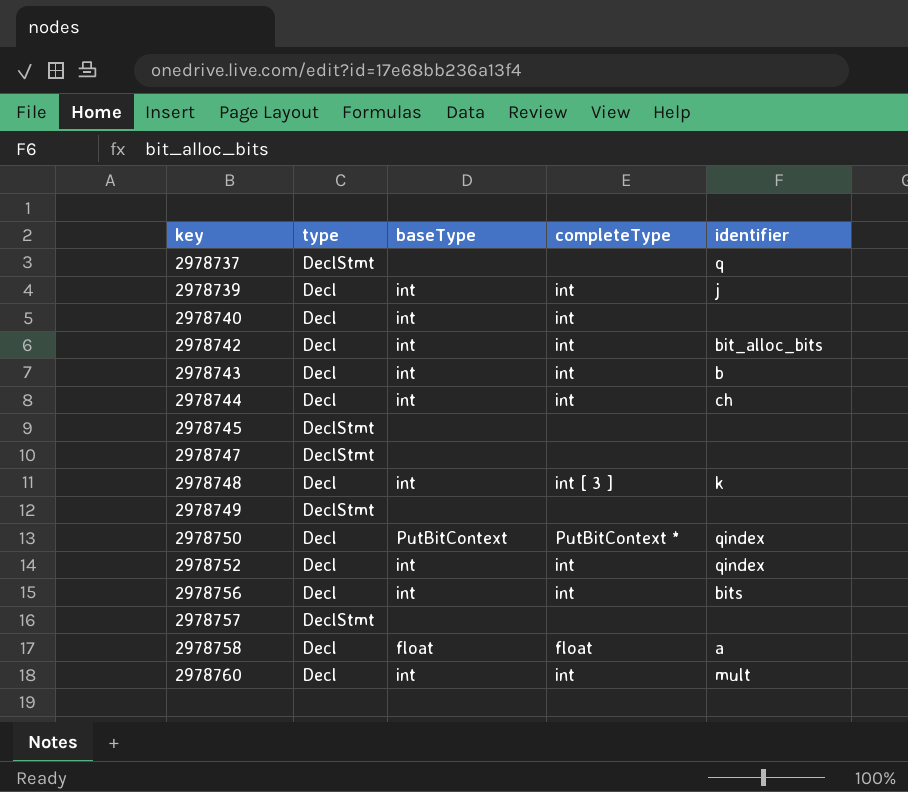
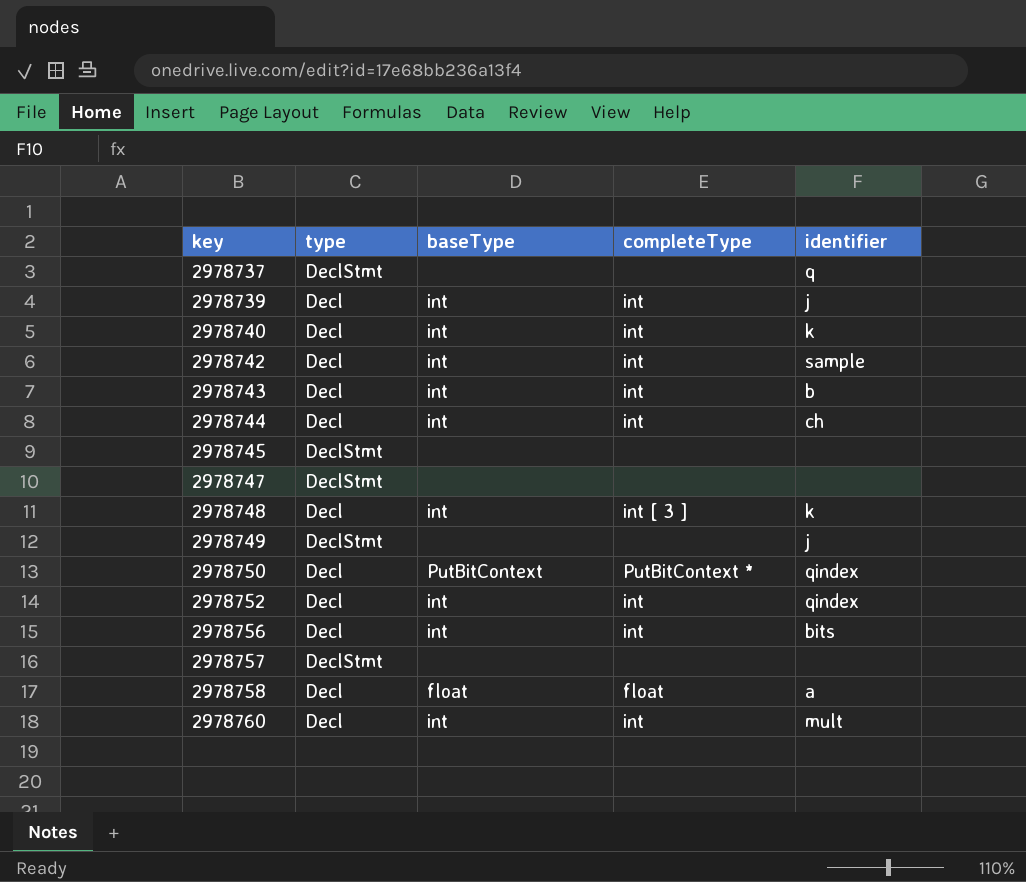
2978740 | identifier: none -> k
2978742 | identifier: bit_alloc_bits -> sample
2978749 | identifier: none -> j

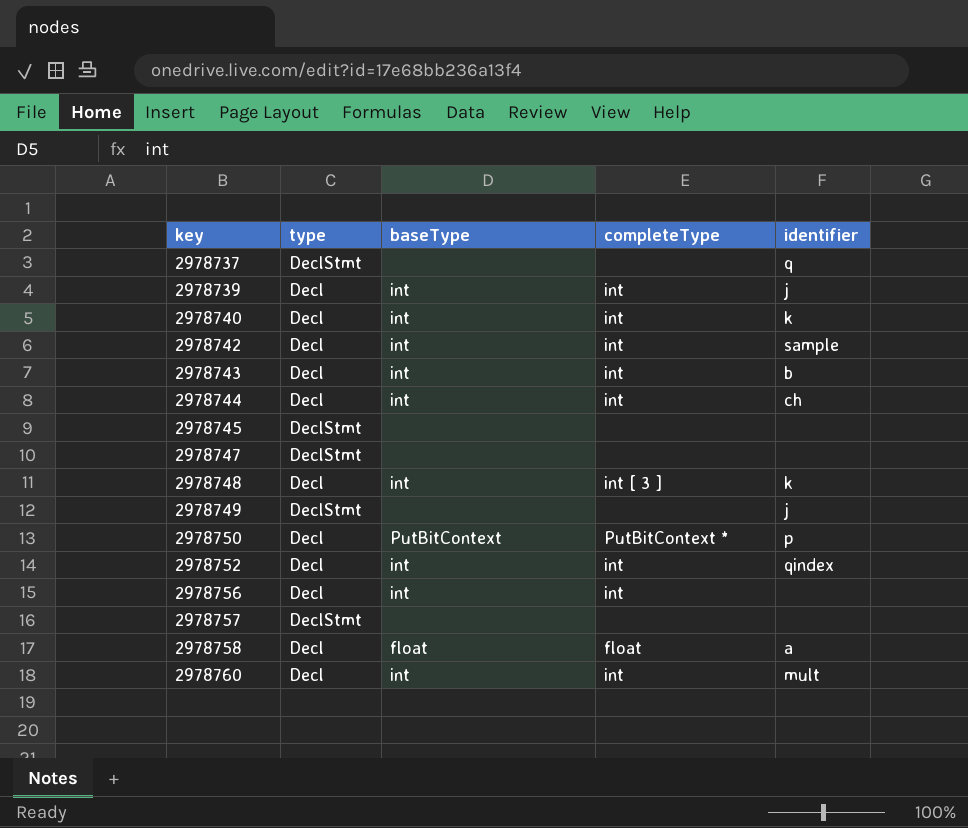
2978750 | identifier: qindex -> p
2978756 | identifier: bits -> none

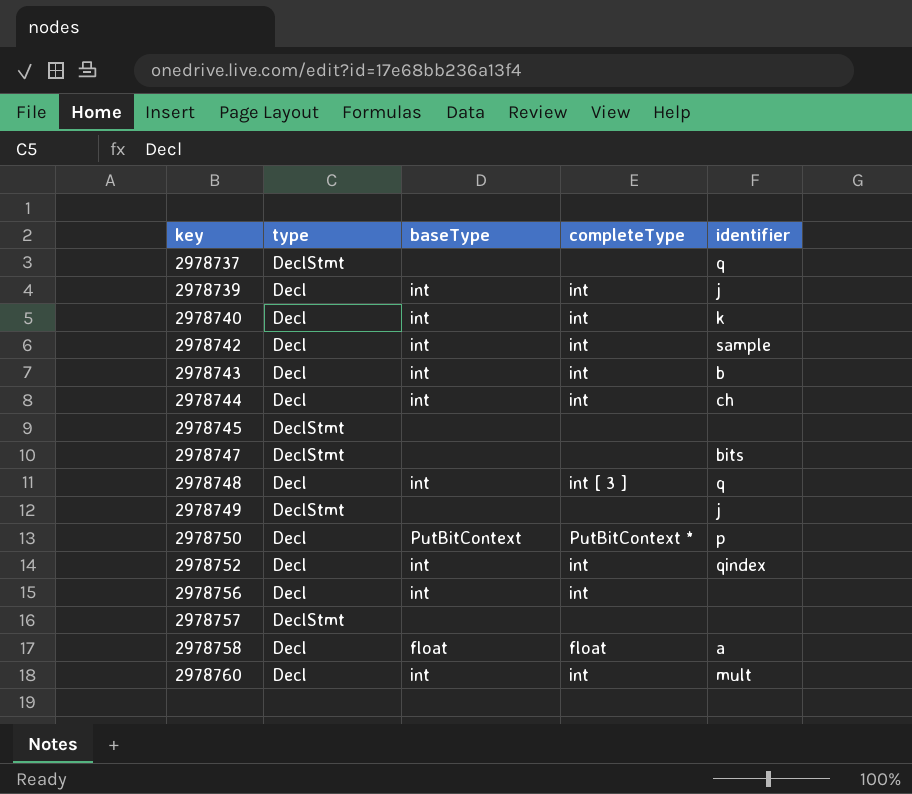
2978747 | identifier: none -> bits
2978748 | identifier: k -> q

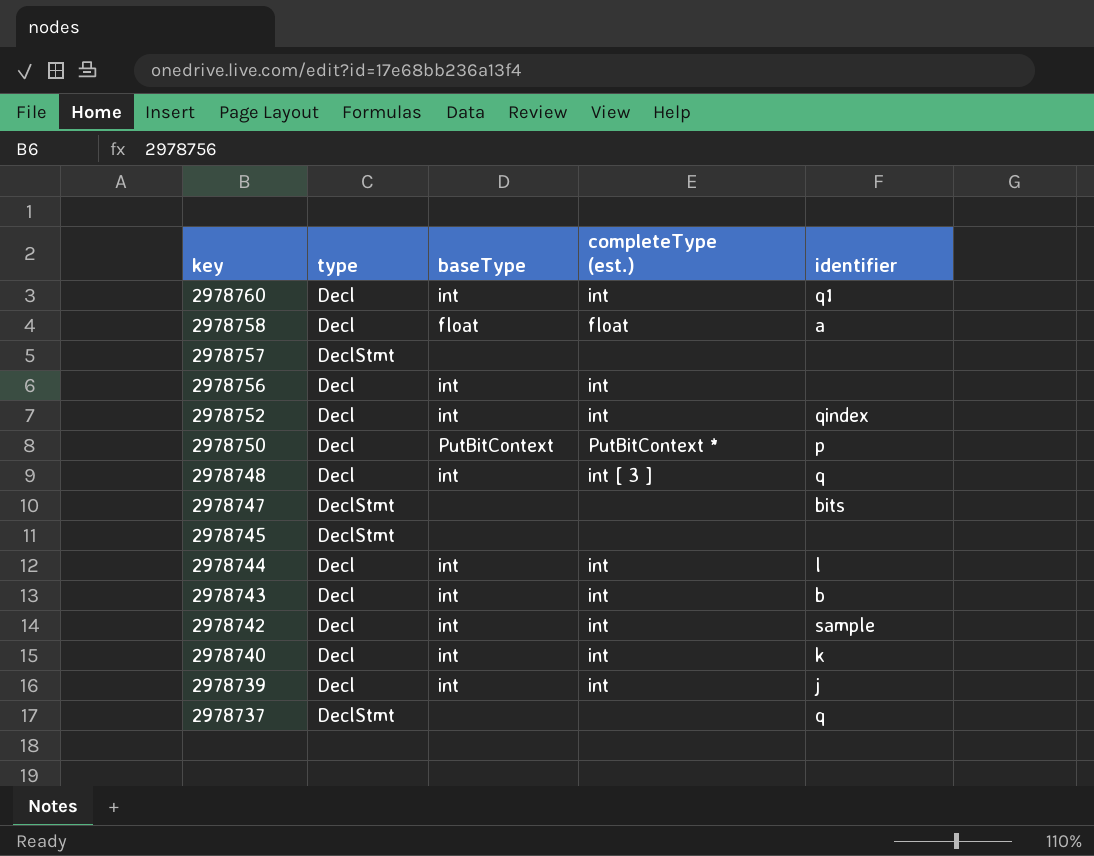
row order: key ascending -> key descending
column name: completeType -> completeType (est.)
row 2978749: DeclStmt | none | none | j -> none
2978760 | identifier: mult -> q1
2978744 | identifier: ch -> l

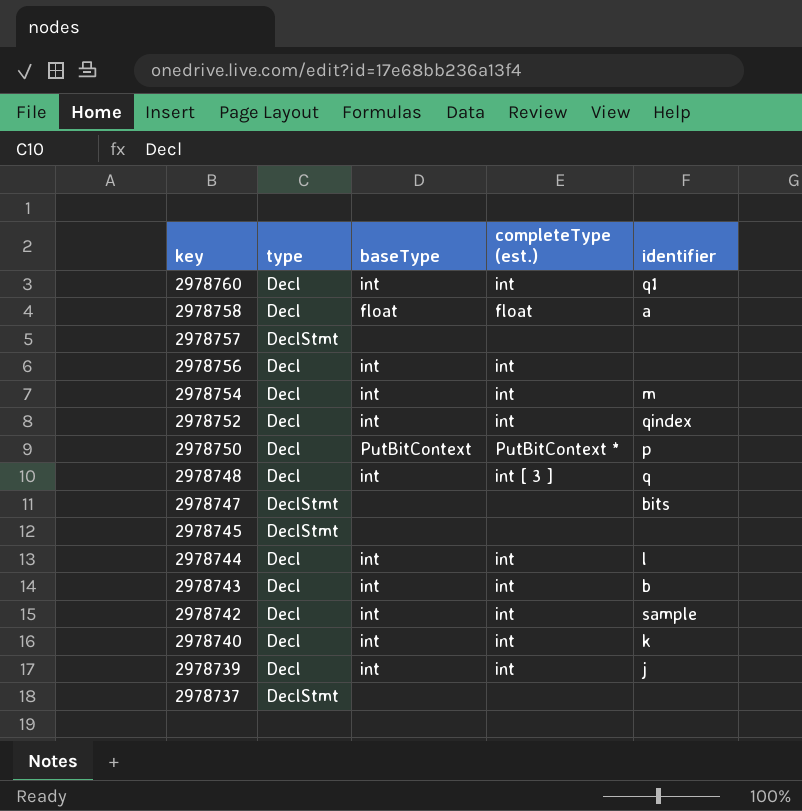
row 2978754: none -> Decl | int | int | m
2978737 | identifier: q -> none

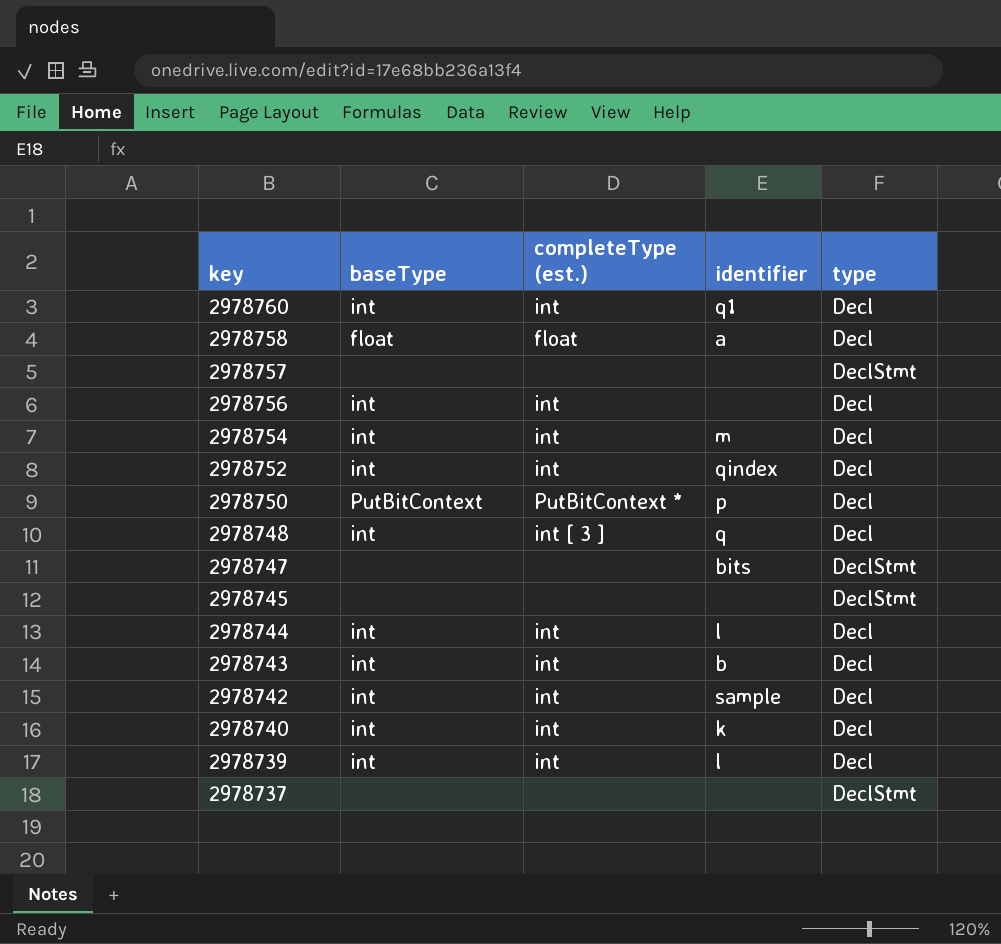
column type | position: 2 -> 5
2978739 | identifier: j -> l

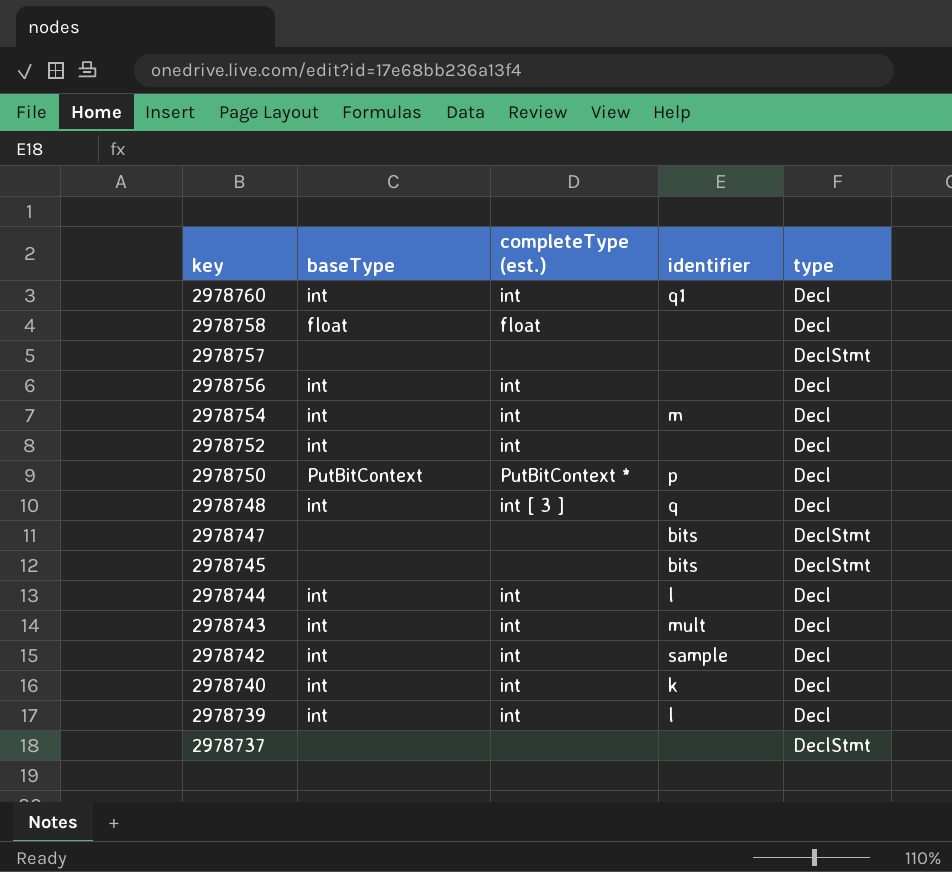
2978758 | identifier: a -> none
2978752 | identifier: qindex -> none
2978745 | identifier: none -> bits
2978743 | identifier: b -> mult

